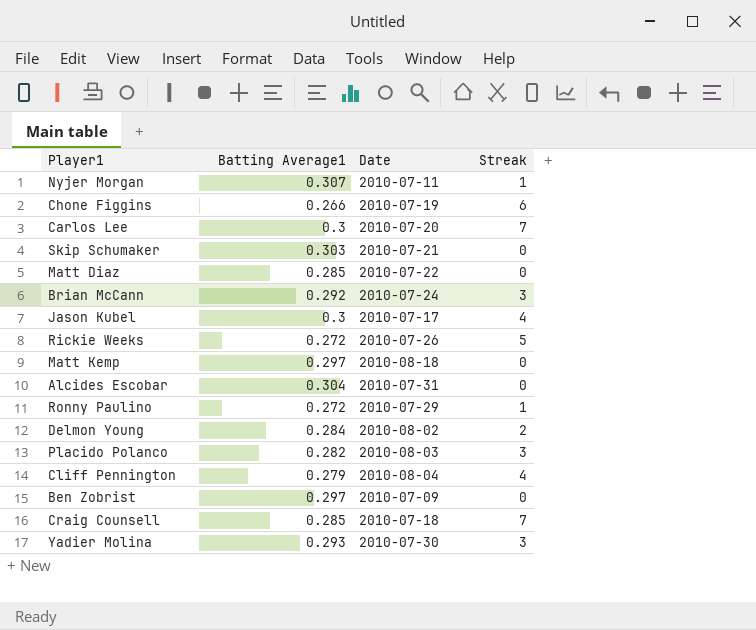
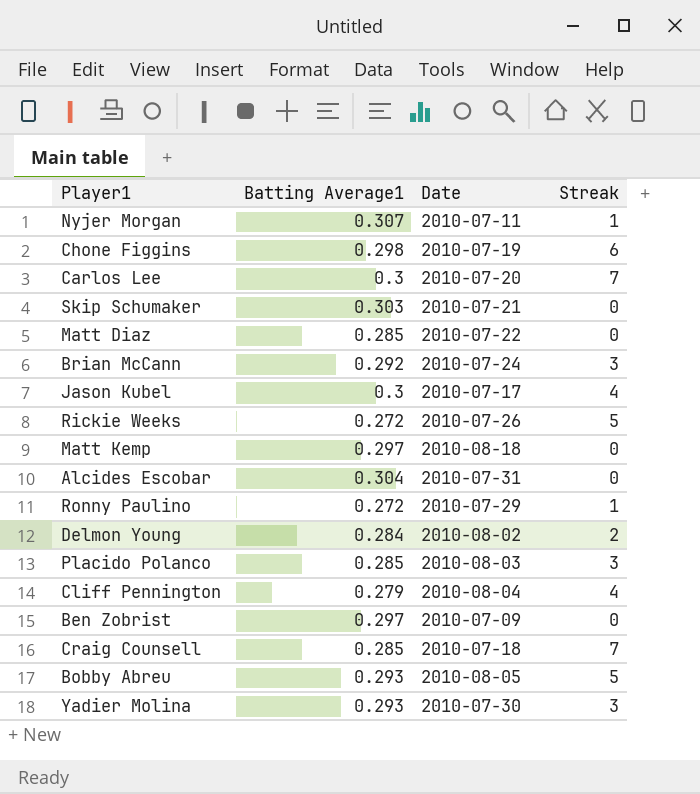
Chone Figgins | Batting Average1: 0.266 -> 0.298
Placido Polanco | Batting Average1: 0.282 -> 0.285
row Bobby Abreu: none -> 0.293 | 2010-08-05 | 5

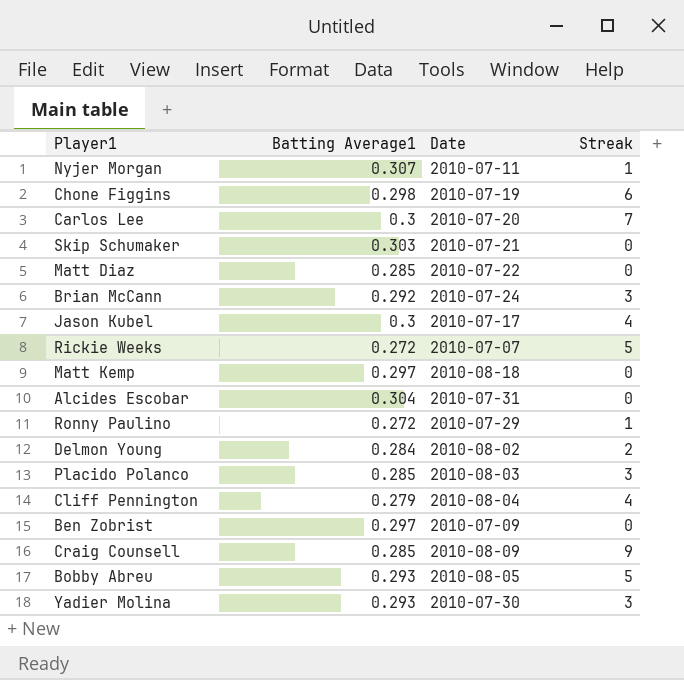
Rickie Weeks | Date: 2010-07-26 -> 2010-07-07
Craig Counsell | Date: 2010-07-18 -> 2010-08-09
Craig Counsell | Streak: 7 -> 9

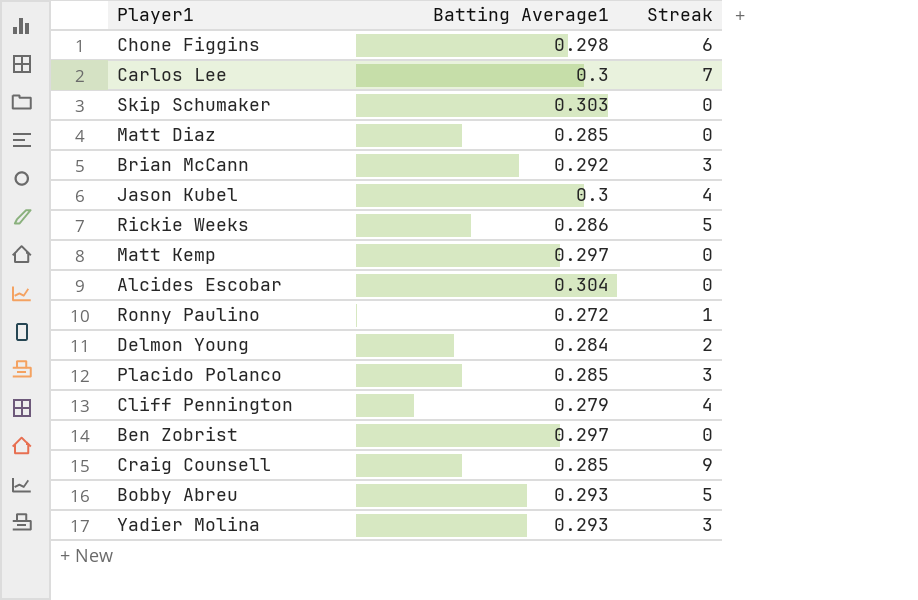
column Date | position: 3 -> none
row Nyjer Morgan: 0.307 | 2010-07-11 | 1 -> none
Rickie Weeks | Batting Average1: 0.272 -> 0.286

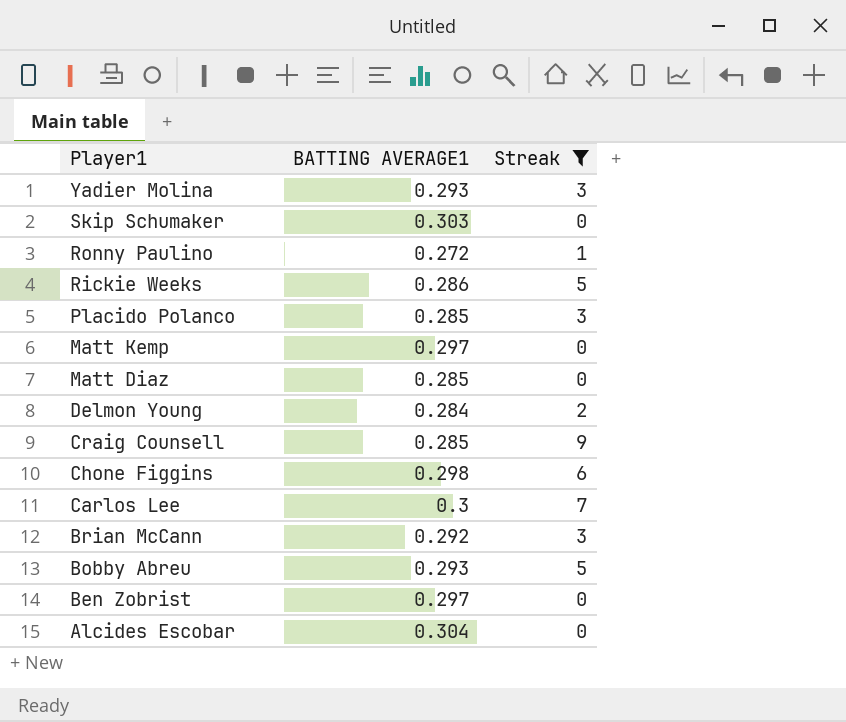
filter: none -> Streak != 4
row order: none -> Player1 descending
column name: Batting Average1 -> BATTING AVERAGE1

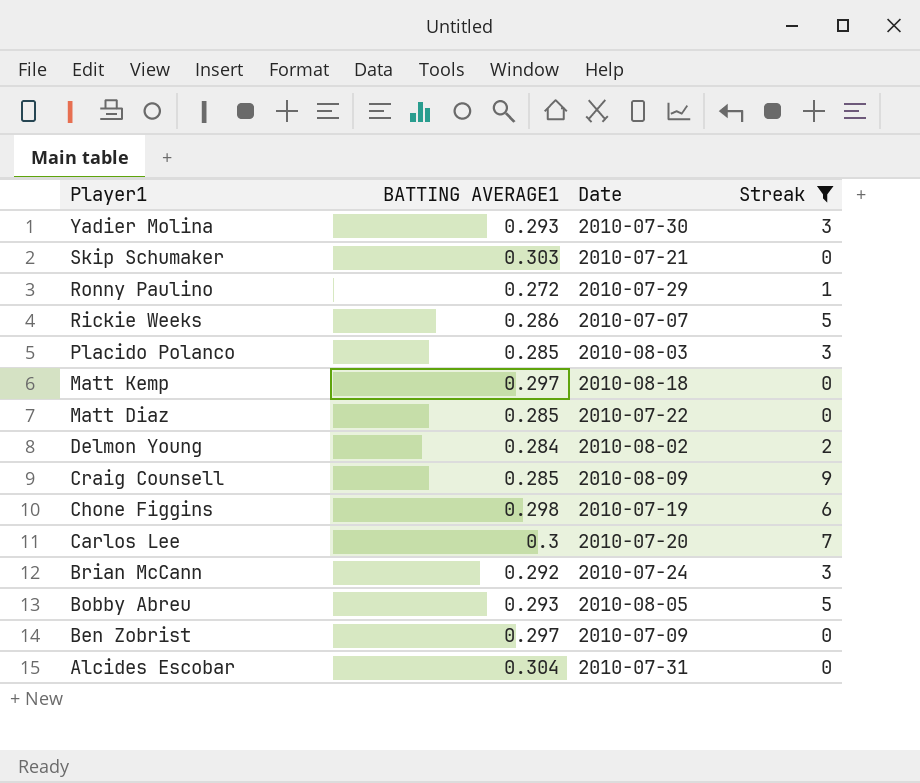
column Date | position: none -> 3

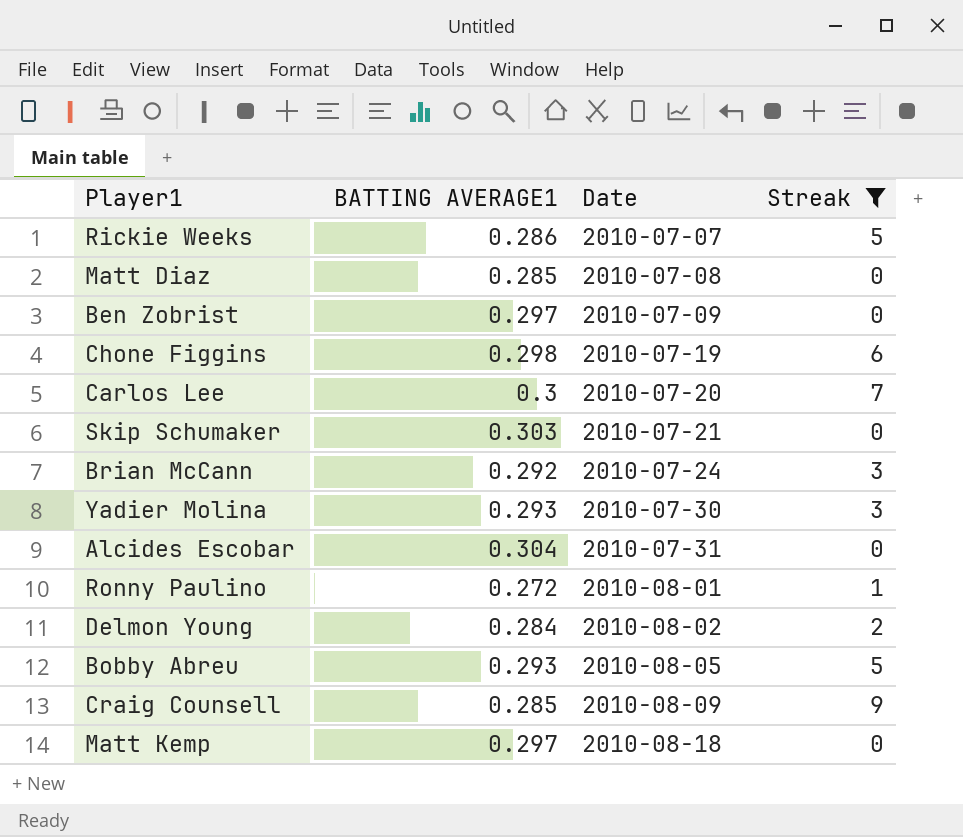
row order: Player1 descending -> Date ascending
row Placido Polanco: 0.285 | 2010-08-03 | 3 -> none
Matt Diaz | Date: 2010-07-22 -> 2010-07-08
Ronny Paulino | Date: 2010-07-29 -> 2010-08-01

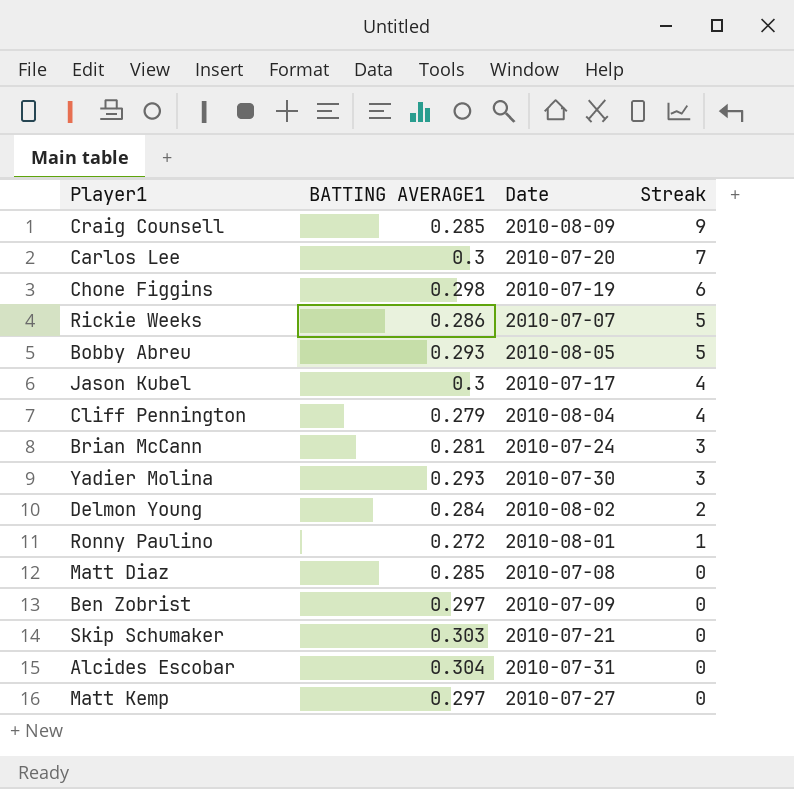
filter: Streak != 4 -> none
row order: Date ascending -> Streak descending
Brian McCann | BATTING AVERAGE1: 0.292 -> 0.281
Matt Kemp | Date: 2010-08-18 -> 2010-07-27

